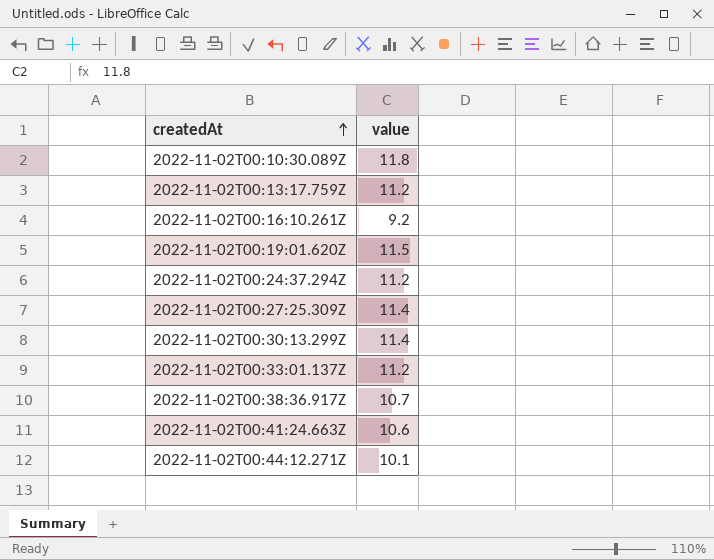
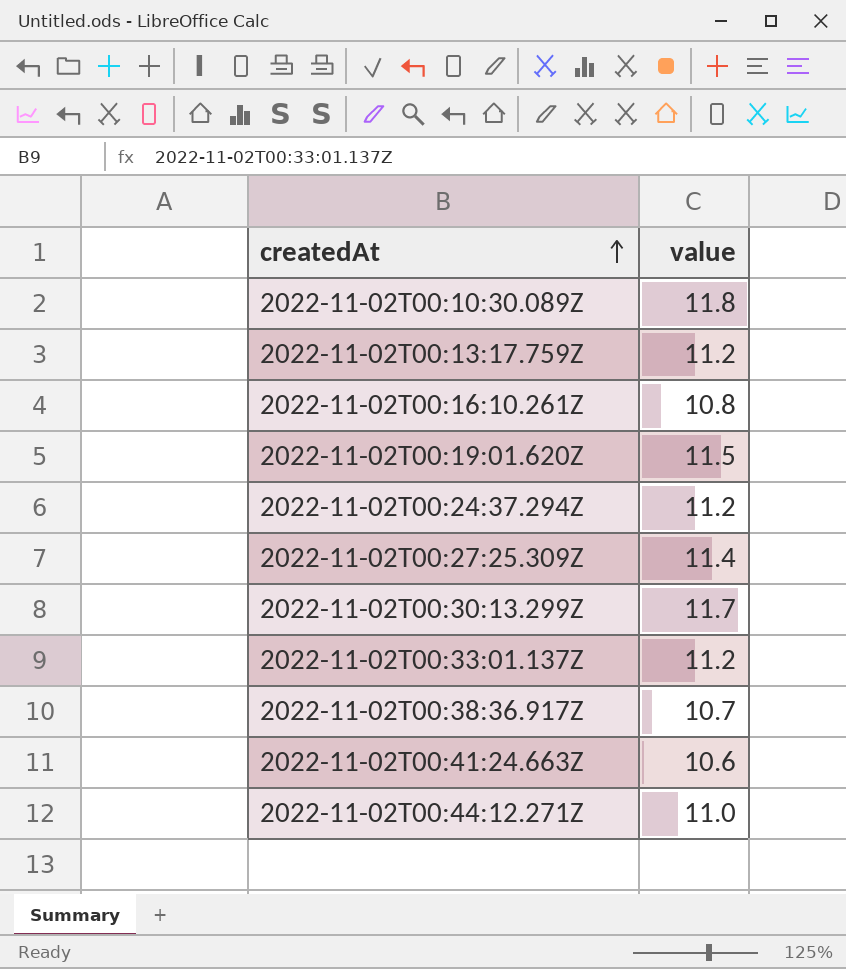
2022-11-02T00:16:10.261Z | value: 9.2 -> 10.8
2022-11-02T00:30:13.299Z | value: 11.4 -> 11.7
2022-11-02T00:44:12.271Z | value: 10.1 -> 11.0

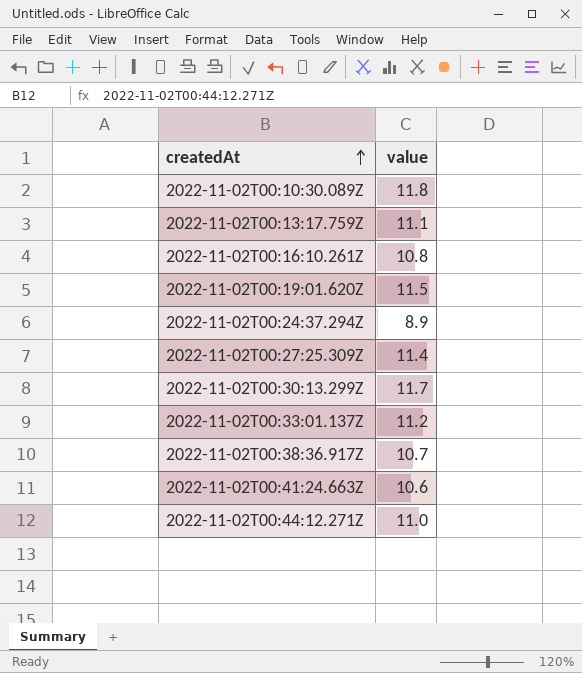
2022-11-02T00:13:17.759Z | value: 11.2 -> 11.1
2022-11-02T00:24:37.294Z | value: 11.2 -> 8.9

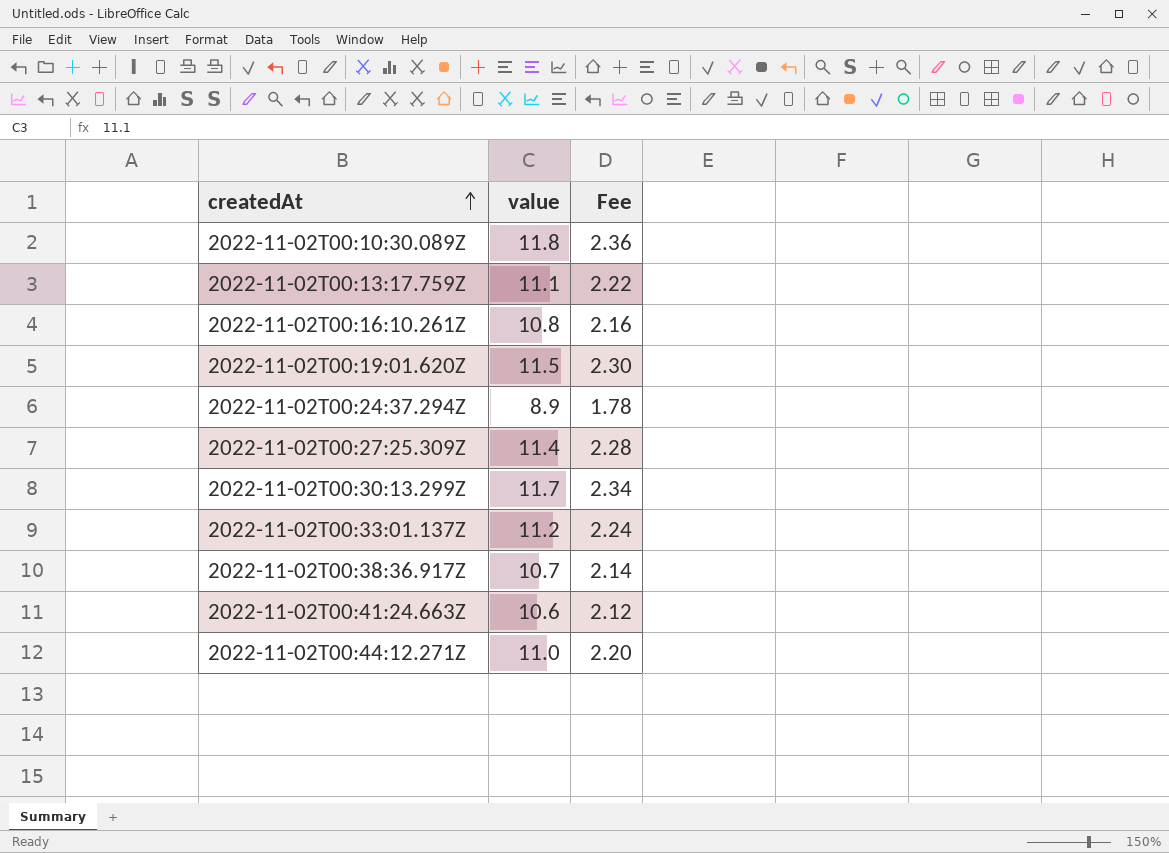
column Fee | formula: none -> [value] * 0.2

